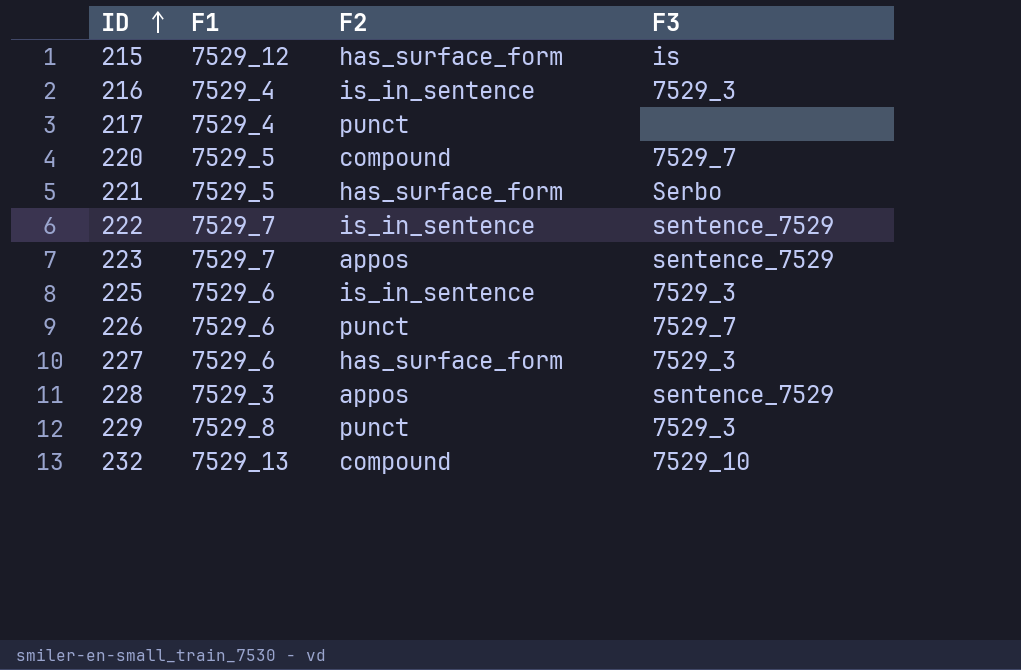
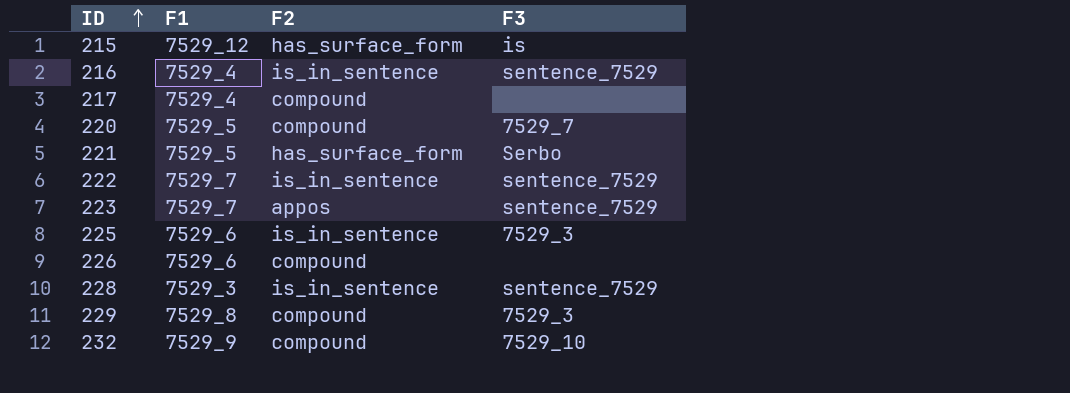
row 227: 7529_6 | has_surface_form | 7529_3 -> none
216 | F3: 7529_3 -> sentence_7529
217 | F2: punct -> compound
226 | F2: punct -> compound
226 | F3: 7529_7 -> none
228 | F2: appos -> is_in_sentence
229 | F2: punct -> compound
232 | F1: 7529_13 -> 7529_9

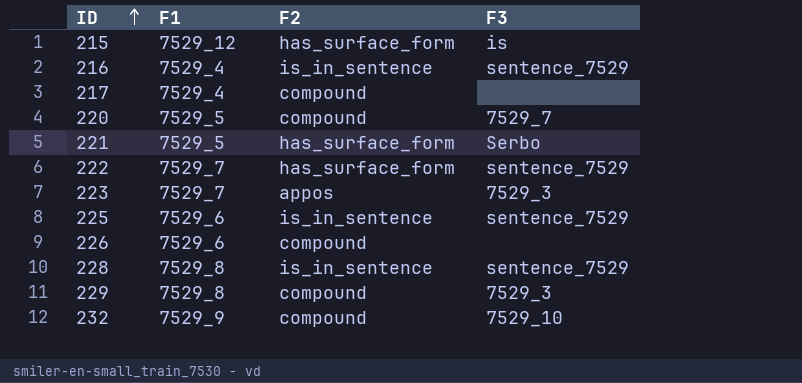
222 | F2: is_in_sentence -> has_surface_form
223 | F3: sentence_7529 -> 7529_3
225 | F3: 7529_3 -> sentence_7529
228 | F1: 7529_3 -> 7529_8

